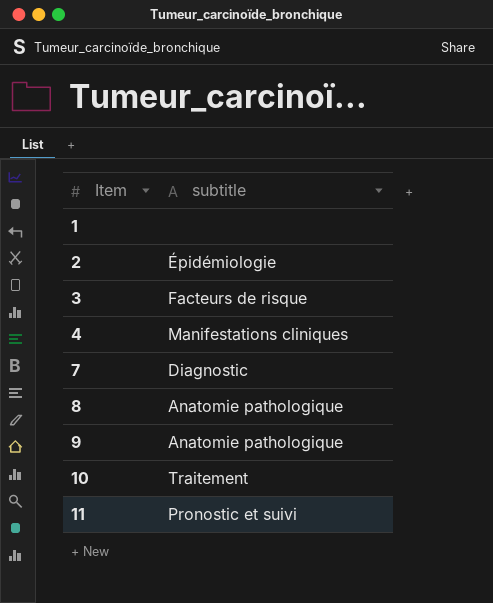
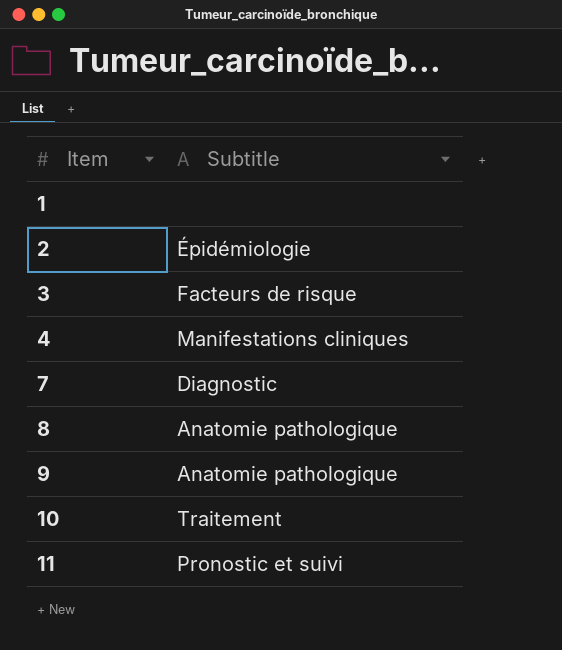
column name: subtitle -> Subtitle

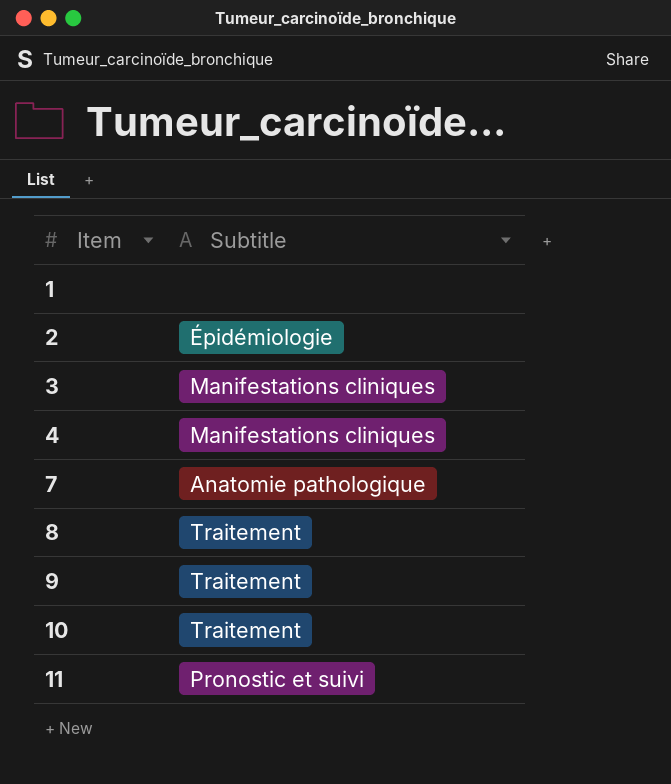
3 | Subtitle: Facteurs de risque -> Manifestations cliniques
7 | Subtitle: Diagnostic -> Anatomie pathologique
8 | Subtitle: Anatomie pathologique -> Traitement
9 | Subtitle: Anatomie pathologique -> Traitement

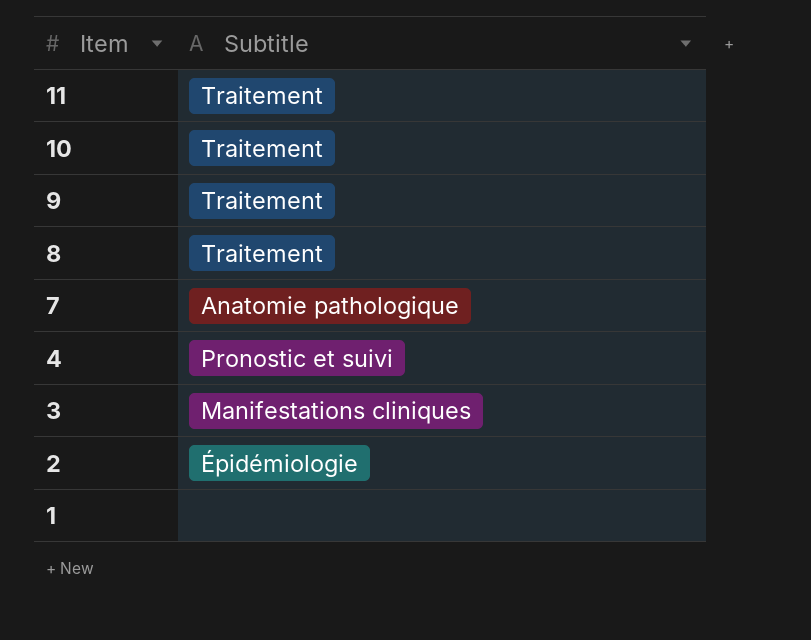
row order: Item ascending -> Item descending
11 | Subtitle: Pronostic et suivi -> Traitement
4 | Subtitle: Manifestations cliniques -> Pronostic et suivi

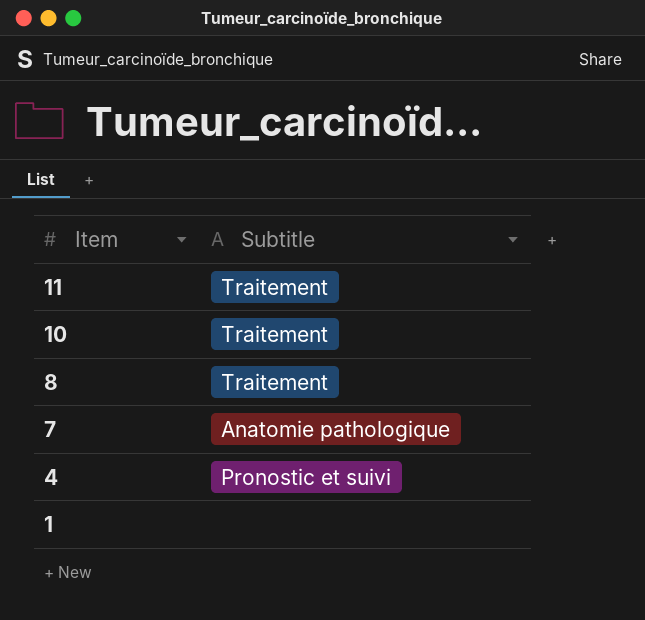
row 9: Traitement -> none
row 3: Manifestations cliniques -> none
row 2: Épidémiologie -> none

